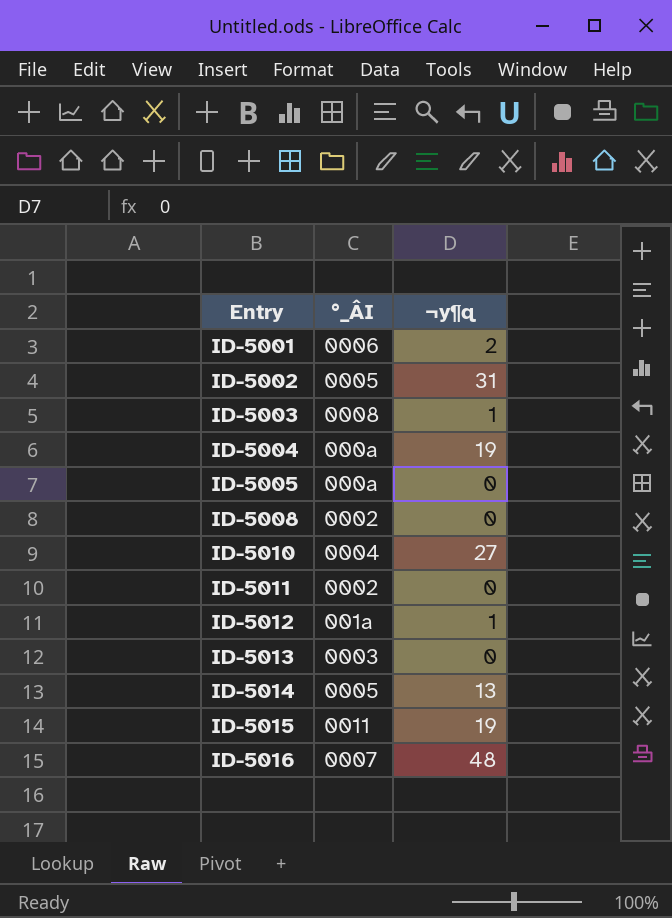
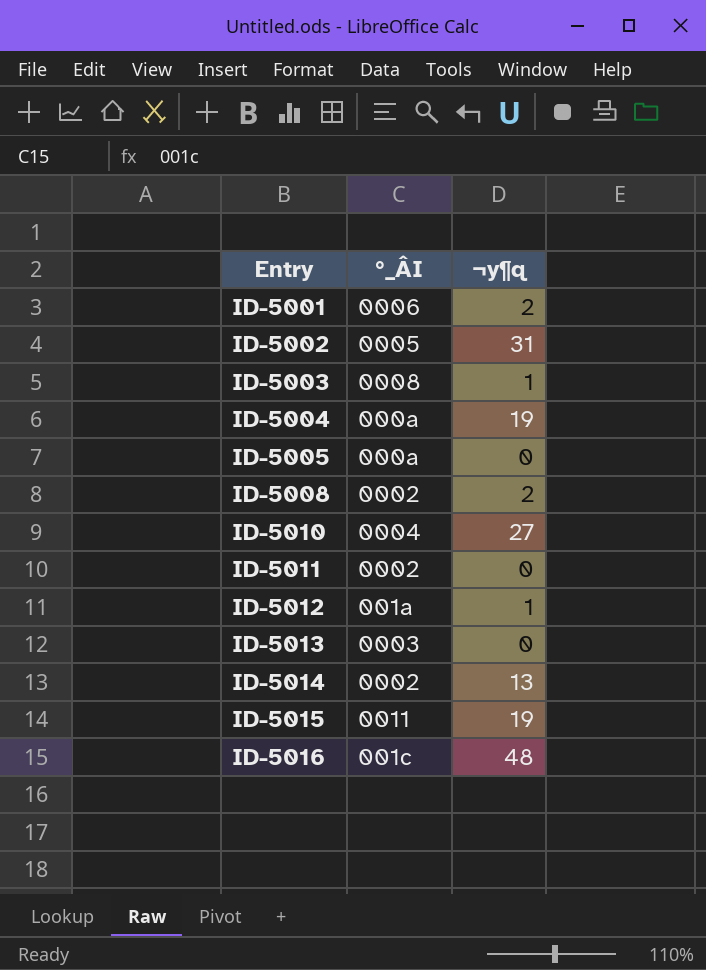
ID-5008 | ¬y¶q: 0 -> 2
ID-5014 | °_ÂI: 0005 -> 0002
ID-5016 | °_ÂI: 0007 -> 001c

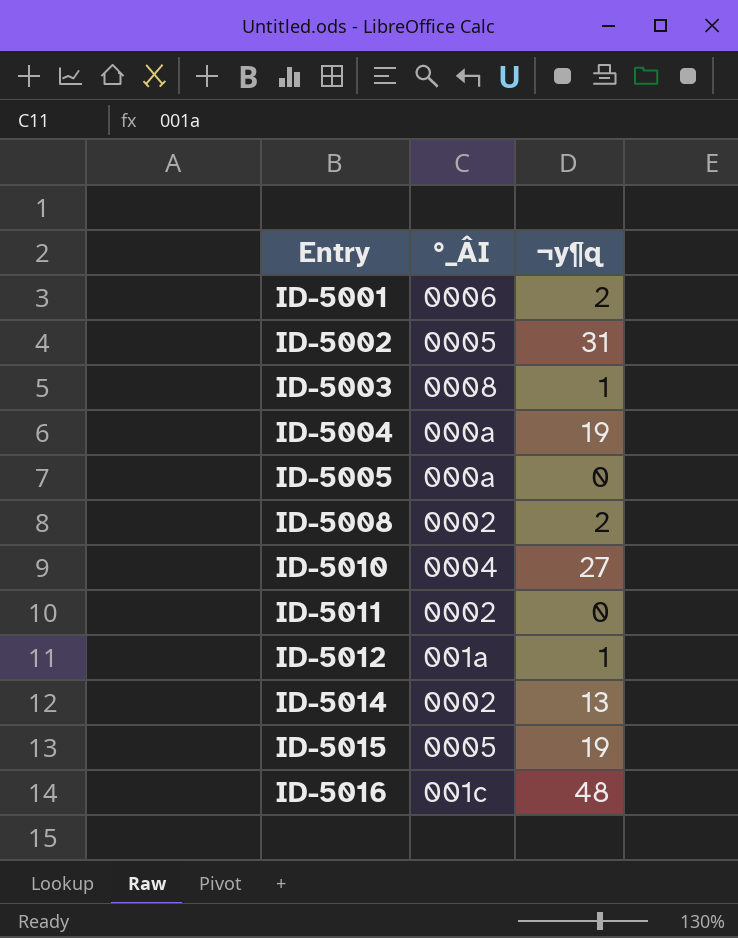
row ID-5013: 0003 | 0 -> none
ID-5015 | °_ÂI: 0011 -> 0005

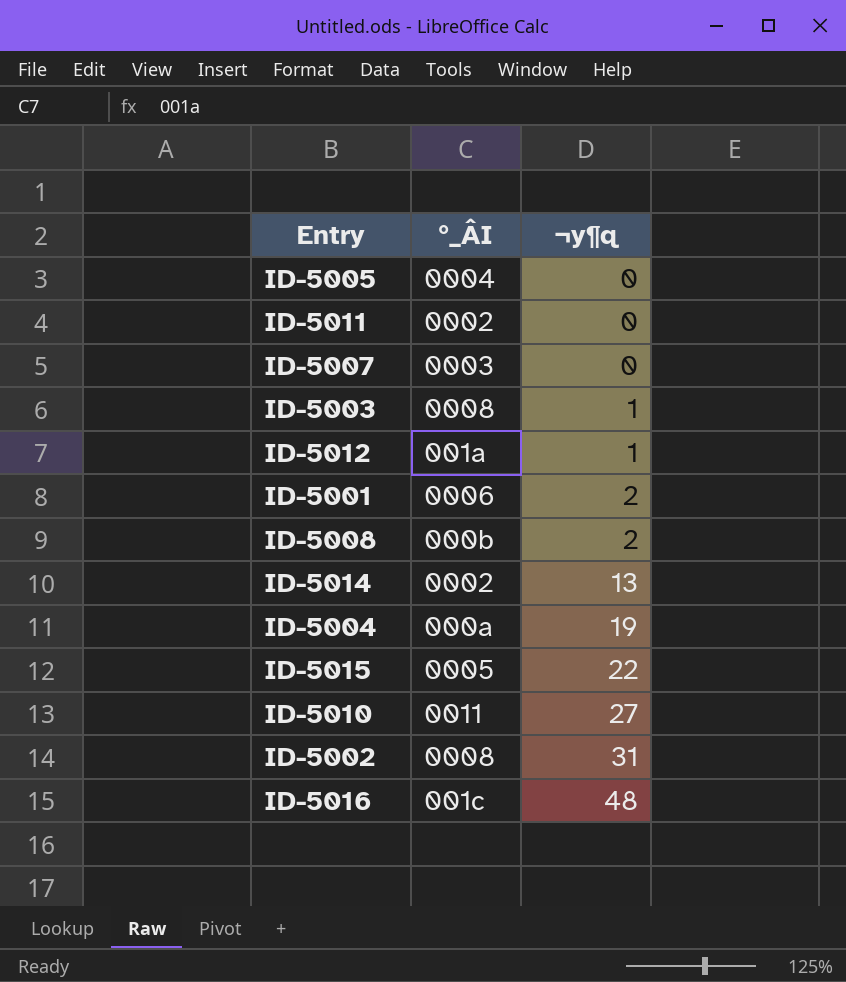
row order: Entry ascending -> ¬y¶q ascending
ID-5005 | °_ÂI: 000a -> 0004
row ID-5007: none -> 0003 | 0
ID-5008 | °_ÂI: 0002 -> 000b
ID-5015 | ¬y¶q: 19 -> 22
ID-5010 | °_ÂI: 0004 -> 0011
ID-5002 | °_ÂI: 0005 -> 0008

